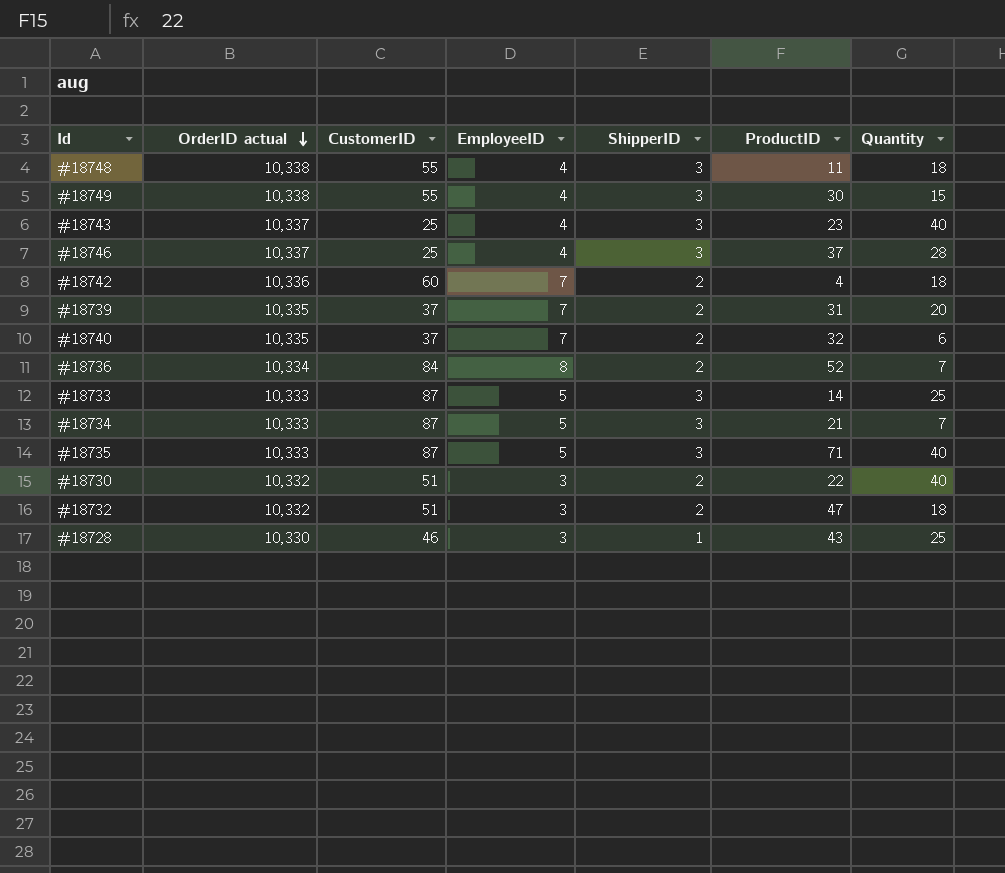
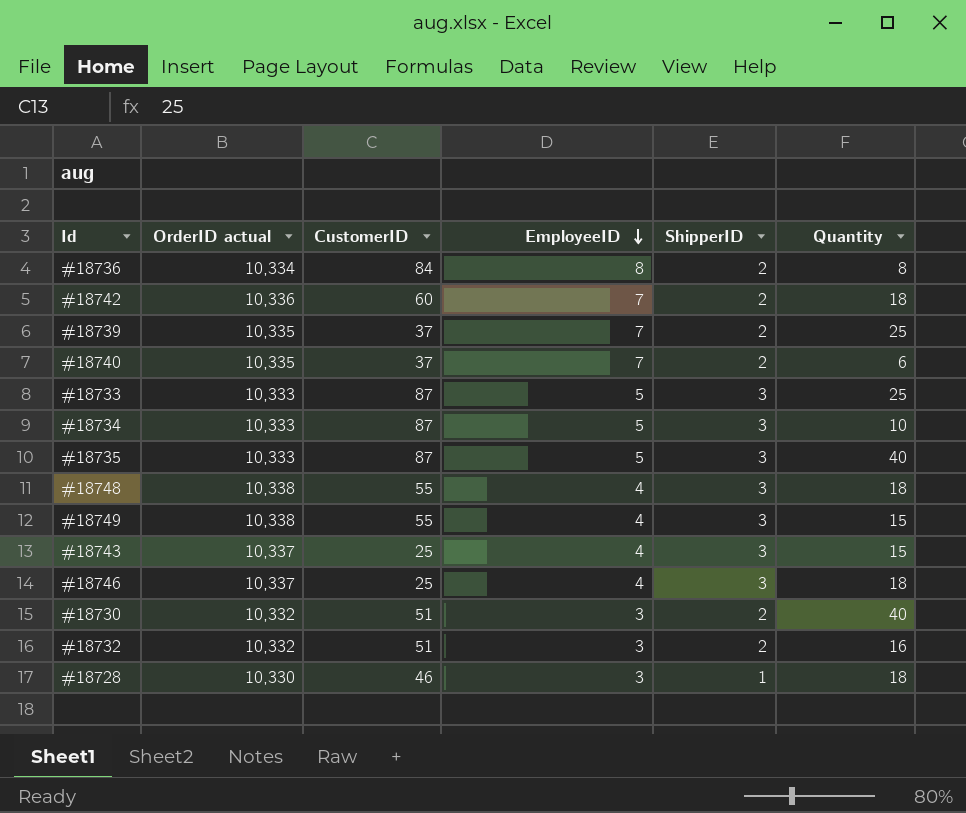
row order: OrderID actual descending -> EmployeeID descending
column ProductID | position: 6 -> none
#18736 | Quantity: 7 -> 8
#18739 | Quantity: 20 -> 25
#18734 | Quantity: 7 -> 10
#18743 | Quantity: 40 -> 15
#18746 | Quantity: 28 -> 18
#18732 | Quantity: 18 -> 16
#18728 | Quantity: 25 -> 18

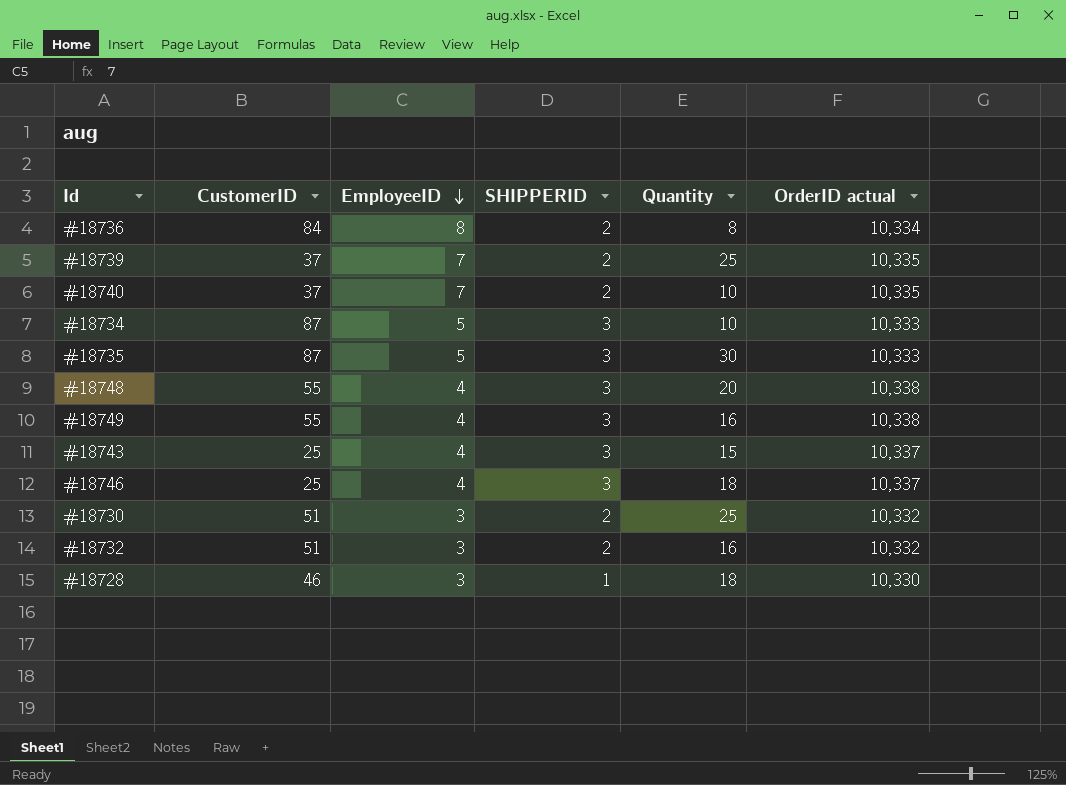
column name: ShipperID -> SHIPPERID
column OrderID actual | position: 2 -> 6
row #18742: 10,336 | 60 | 7 | 2 | 18 -> none
row #18733: 10,333 | 87 | 5 | 3 | 25 -> none
#18740 | Quantity: 6 -> 10
#18735 | Quantity: 40 -> 30
#18748 | Quantity: 18 -> 20
#18749 | Quantity: 15 -> 16
#18730 | Quantity: 40 -> 25

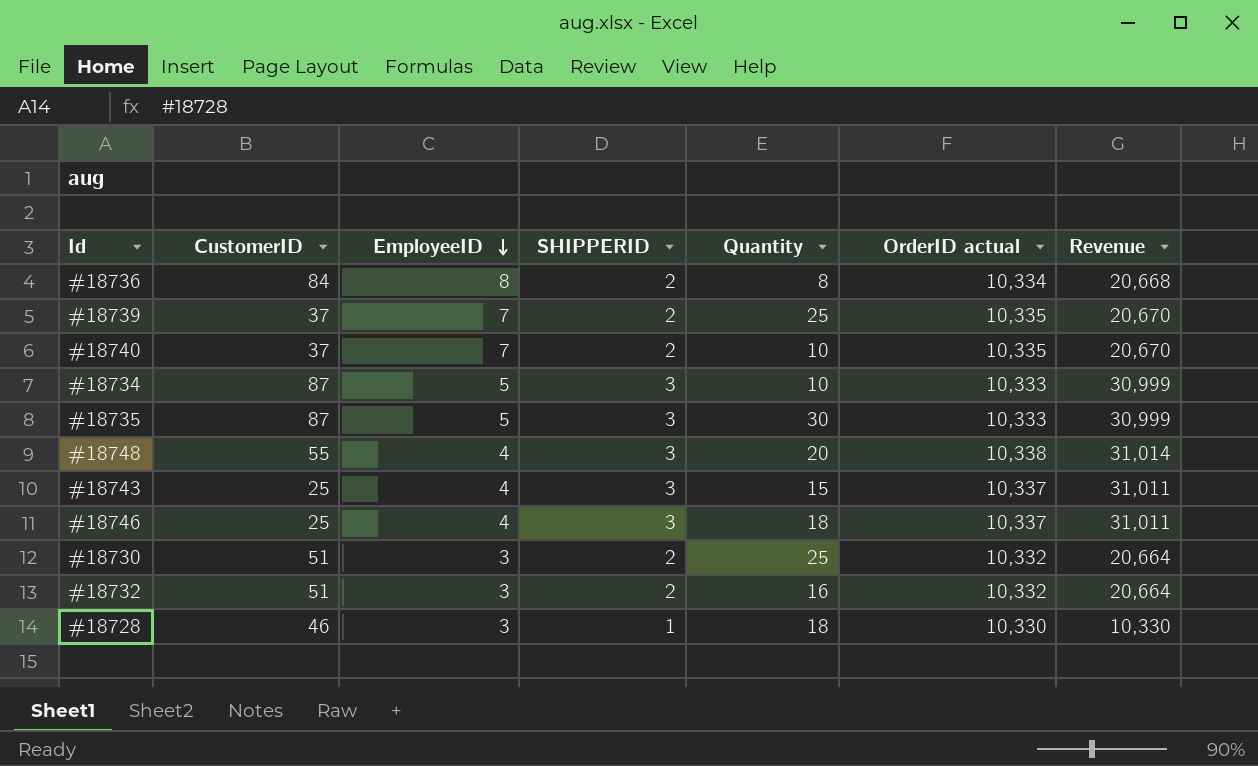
column Revenue | formula: none -> [SHIPPERID] * [OrderID actual]
row #18749: 55 | 4 | 3 | 16 | 10,338 -> none

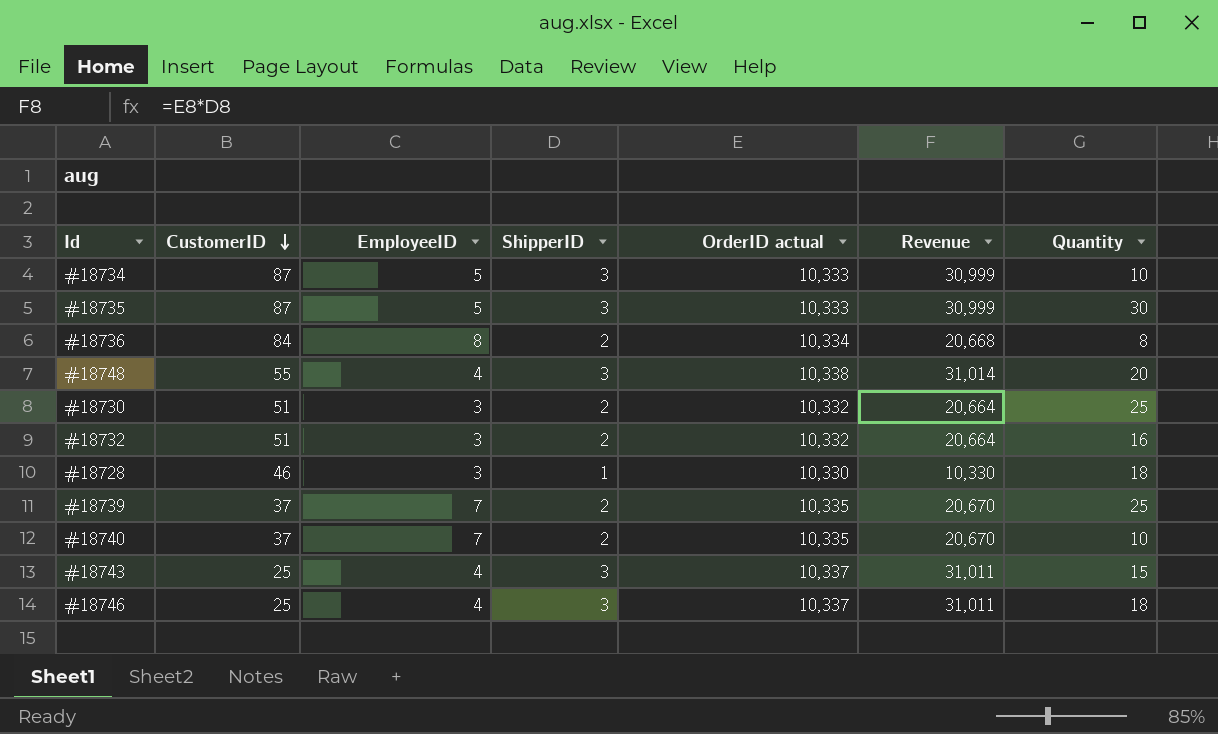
row order: EmployeeID descending -> CustomerID descending
column name: SHIPPERID -> ShipperID
column Quantity | position: 5 -> 7

